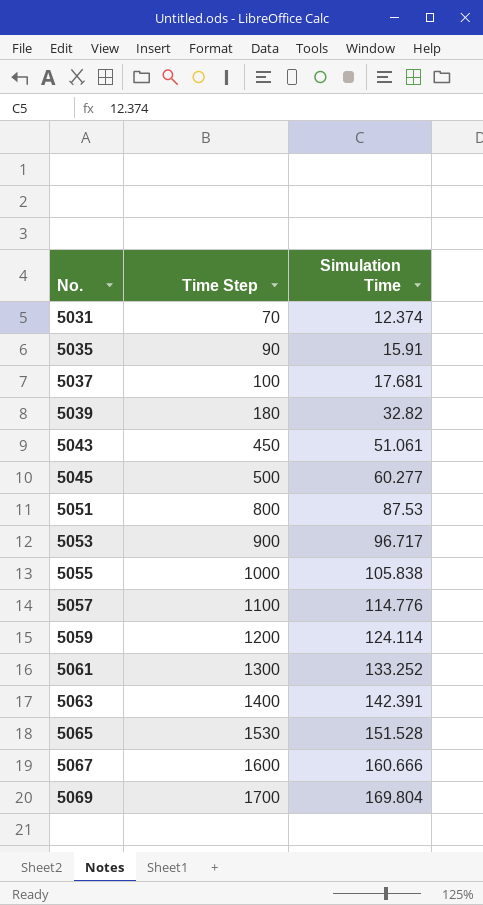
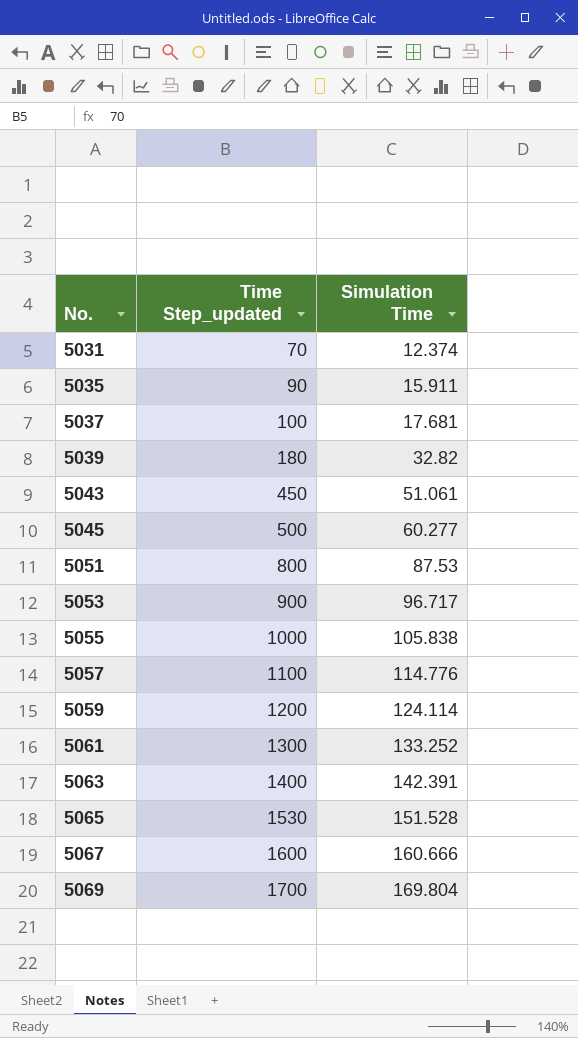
column name: Time Step -> Time Step_updated
5035 | Simulation Time: 15.91 -> 15.911

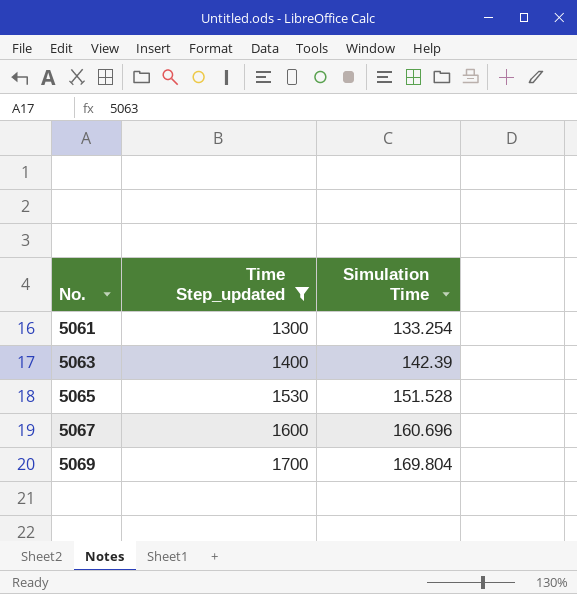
filter: none -> Time Step_updated >= 1300
5061 | Simulation Time: 133.252 -> 133.254
5063 | Simulation Time: 142.391 -> 142.39
5067 | Simulation Time: 160.666 -> 160.696

